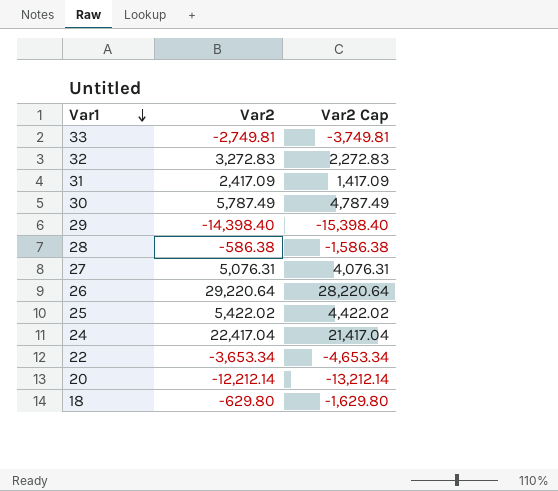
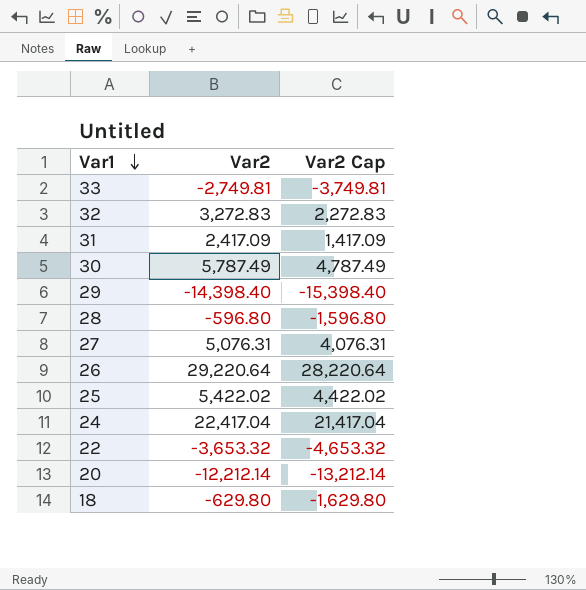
28 | Var2: -586.38 -> -596.80
28 | Var2 Cap: -1,586.38 -> -1,596.80
22 | Var2: -3,653.34 -> -3,653.32
22 | Var2 Cap: -4,653.34 -> -4,653.32

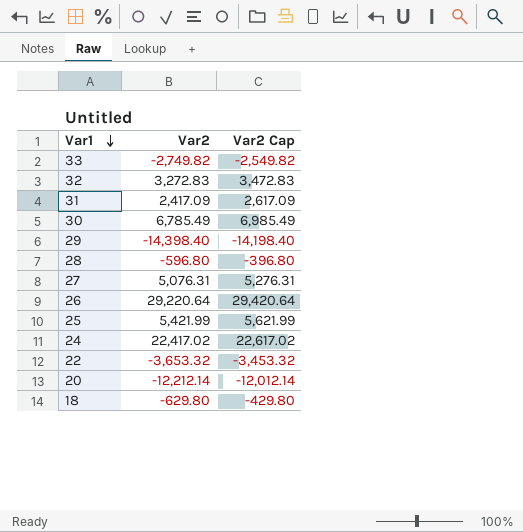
column Var2 Cap | formula: [Var2] - 1000 -> [Var2] + 200
33 | Var2: -2,749.81 -> -2,749.82
30 | Var2: 5,787.49 -> 6,785.49
25 | Var2: 5,422.02 -> 5,421.99
24 | Var2: 22,417.04 -> 22,417.02

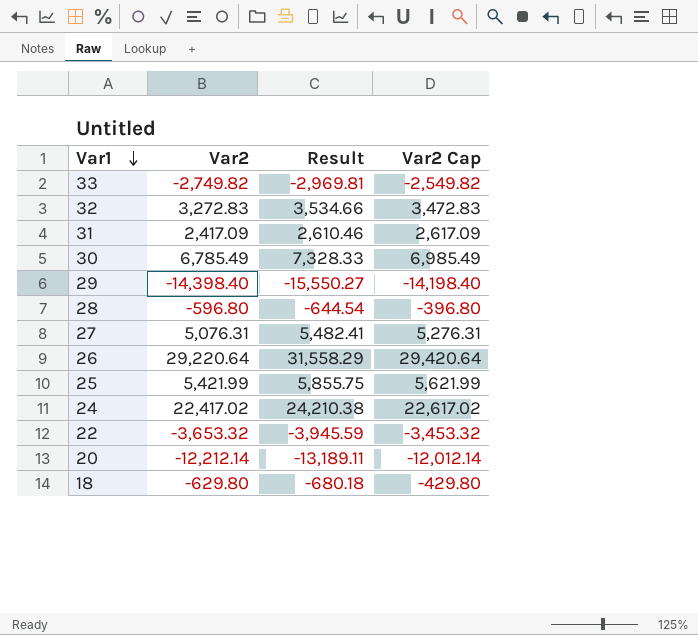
column Result | formula: none -> [Var2] * 1.08

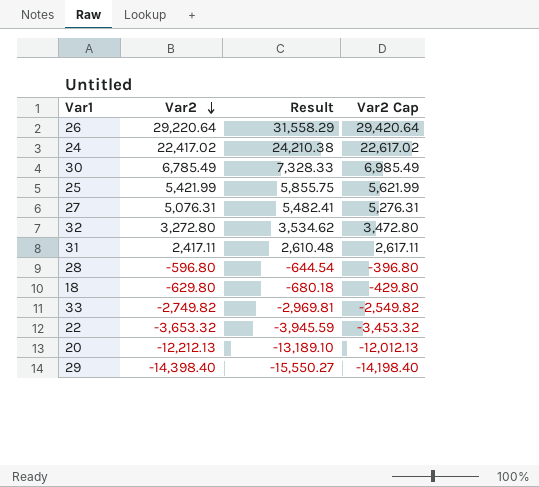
row order: Var1 descending -> Var2 descending
32 | Var2: 3,272.83 -> 3,272.80
32 | Result: 3,534.66 -> 3,534.62
32 | Var2 Cap: 3,472.83 -> 3,472.80
31 | Var2: 2,417.09 -> 2,417.11
31 | Result: 2,610.46 -> 2,610.48
31 | Var2 Cap: 2,617.09 -> 2,617.11
20 | Var2: -12,212.14 -> -12,212.13
20 | Result: -13,189.11 -> -13,189.10
20 | Var2 Cap: -12,012.14 -> -12,012.13

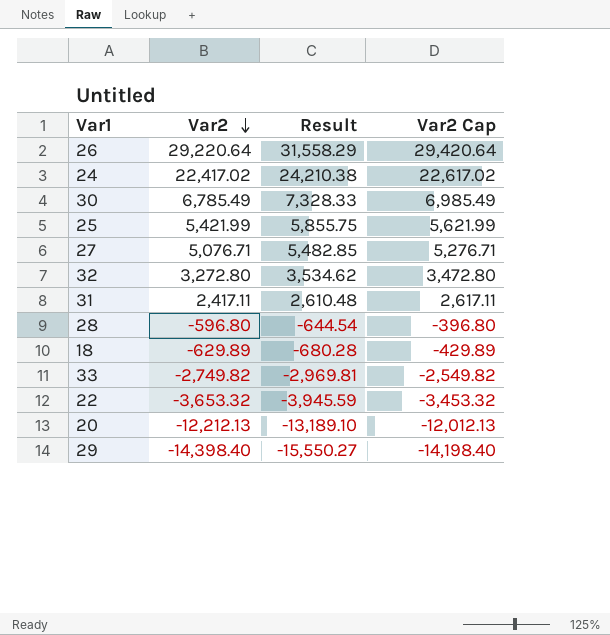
27 | Var2: 5,076.31 -> 5,076.71
27 | Result: 5,482.41 -> 5,482.85
27 | Var2 Cap: 5,276.31 -> 5,276.71
18 | Var2: -629.80 -> -629.89
18 | Result: -680.18 -> -680.28
18 | Var2 Cap: -429.80 -> -429.89

